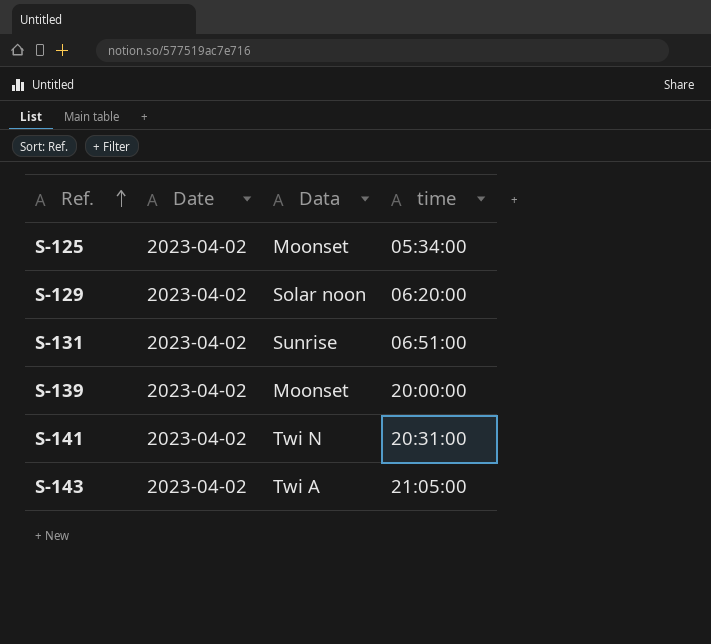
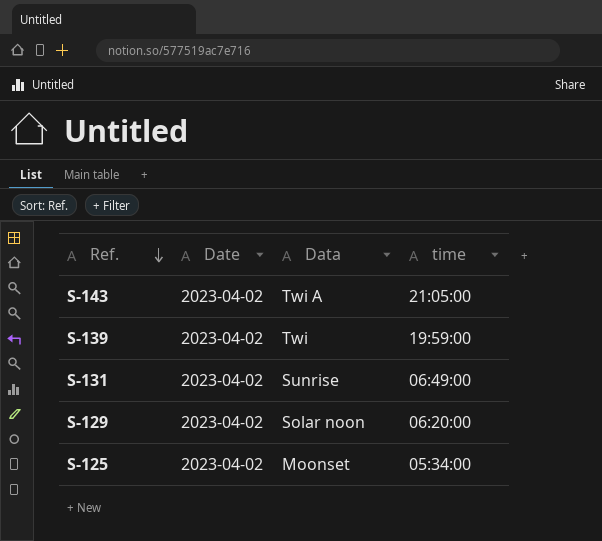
row order: Ref. ascending -> Ref. descending
row S-141: 2023-04-02 | Twi N | 20:31:00 -> none
S-139 | Data: Moonset -> Twi
S-139 | time: 20:00:00 -> 19:59:00
S-131 | time: 06:51:00 -> 06:49:00

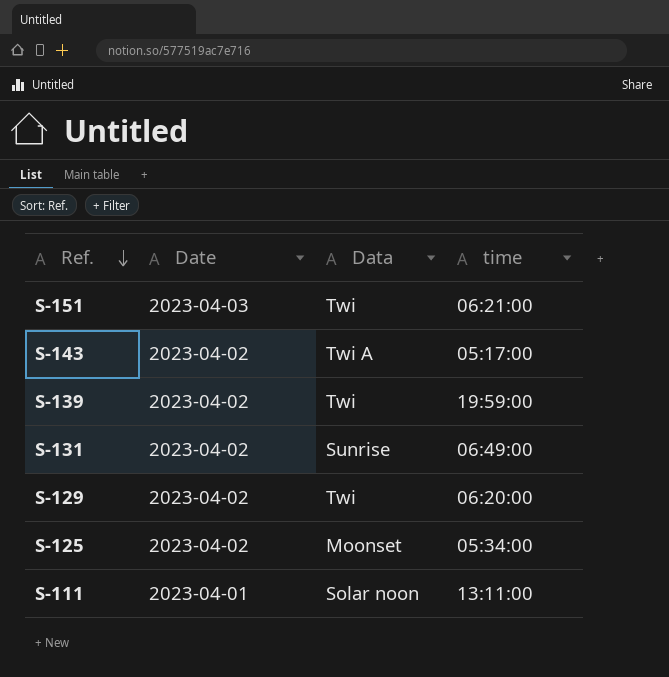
row S-151: none -> 2023-04-03 | Twi | 06:21:00
S-143 | time: 21:05:00 -> 05:17:00
S-129 | Data: Solar noon -> Twi
row S-111: none -> 2023-04-01 | Solar noon | 13:11:00

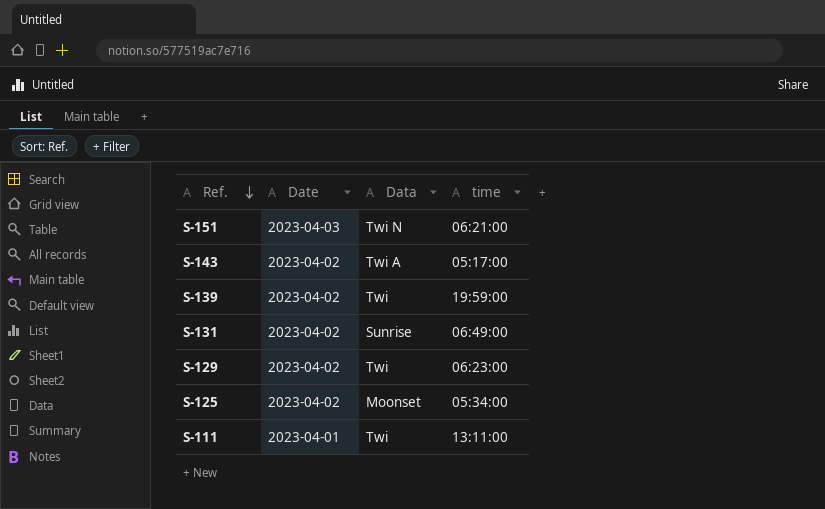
S-151 | Data: Twi -> Twi N
S-129 | time: 06:20:00 -> 06:23:00
S-111 | Data: Solar noon -> Twi

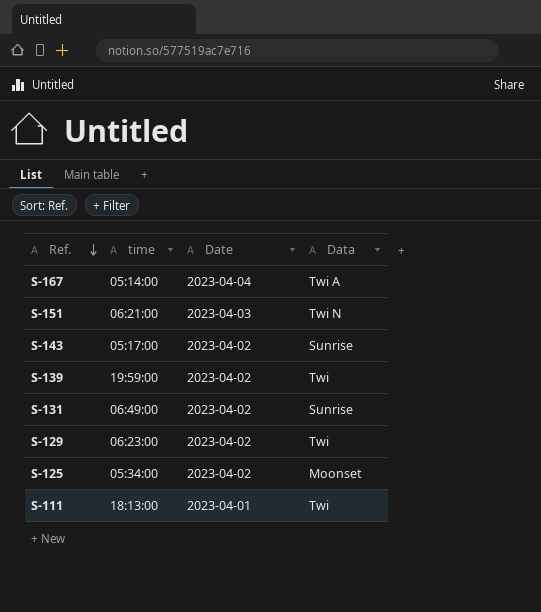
column time | position: 4 -> 2
row S-167: none -> 05:14:00 | 2023-04-04 | Twi A
S-143 | Data: Twi A -> Sunrise
S-111 | time: 13:11:00 -> 18:13:00

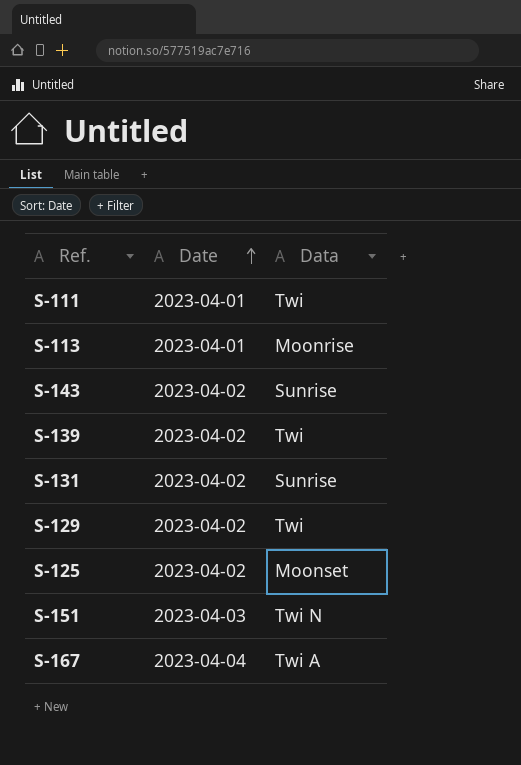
row order: Ref. descending -> Date ascending
column time | position: 2 -> none
row S-113: none -> 2023-04-01 | Moonrise

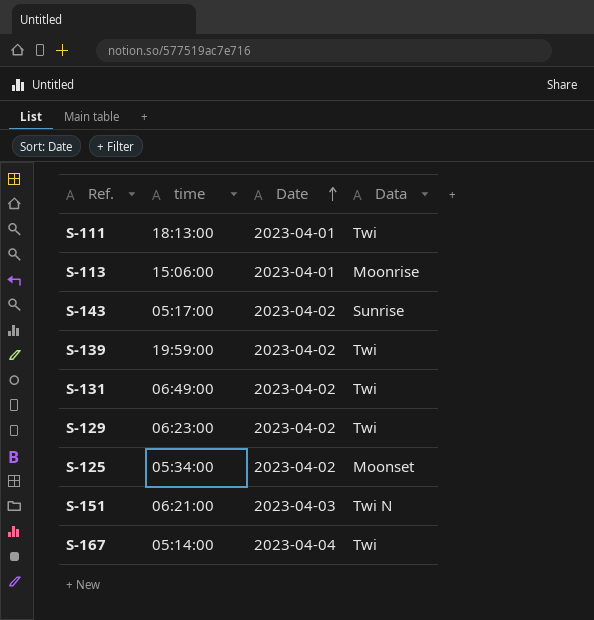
column time | position: none -> 2
S-131 | Data: Sunrise -> Twi
S-167 | Data: Twi A -> Twi

